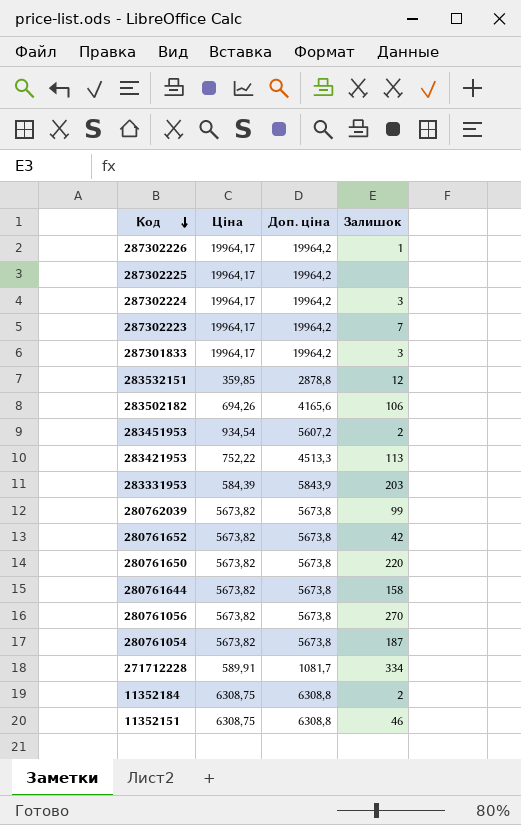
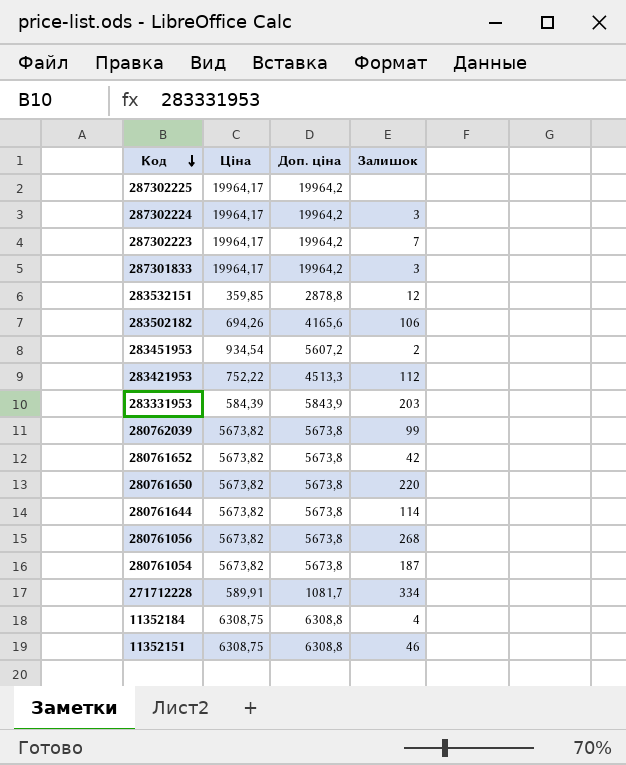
row 287302226: 19964,17 | 19964,2 | 1 -> none
283421953 | Залишок: 113 -> 112
280761644 | Залишок: 158 -> 114
280761056 | Залишок: 270 -> 268
11352184 | Залишок: 2 -> 4

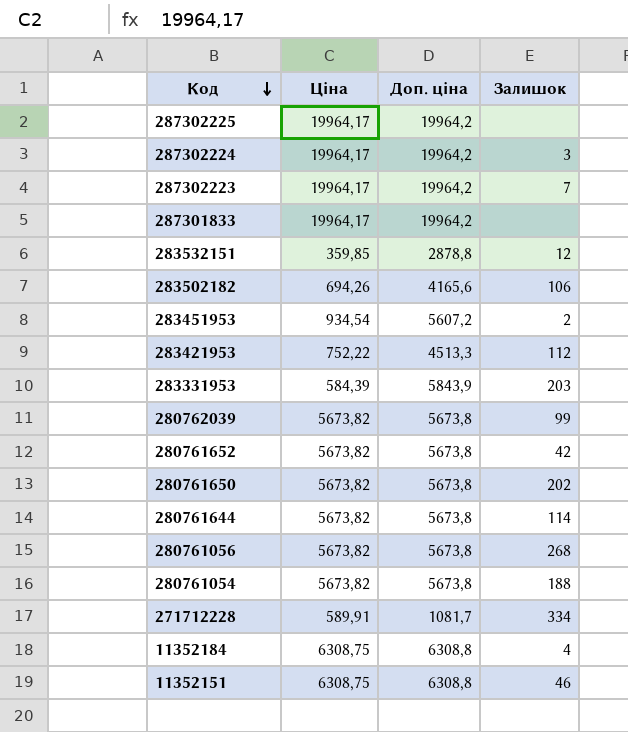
287301833 | Залишок: 3 -> none
280761650 | Залишок: 220 -> 202
280761054 | Залишок: 187 -> 188

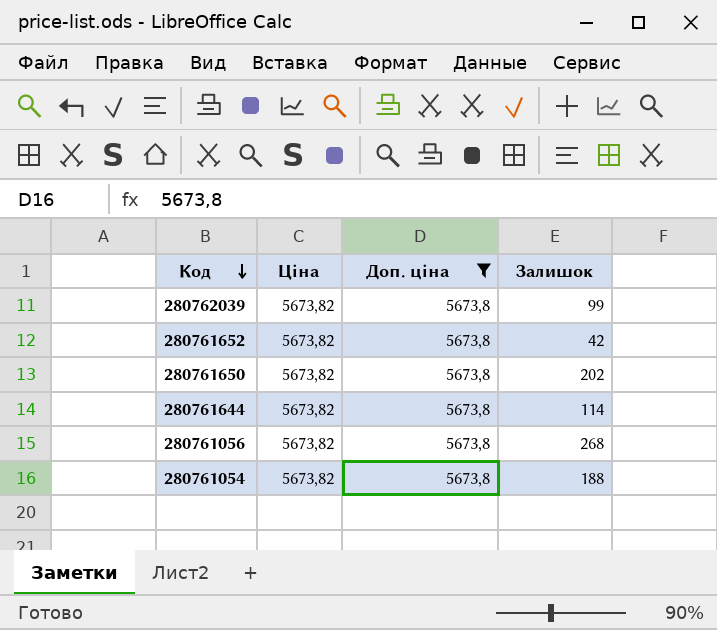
filter: none -> Доп. ціна = 5673,8

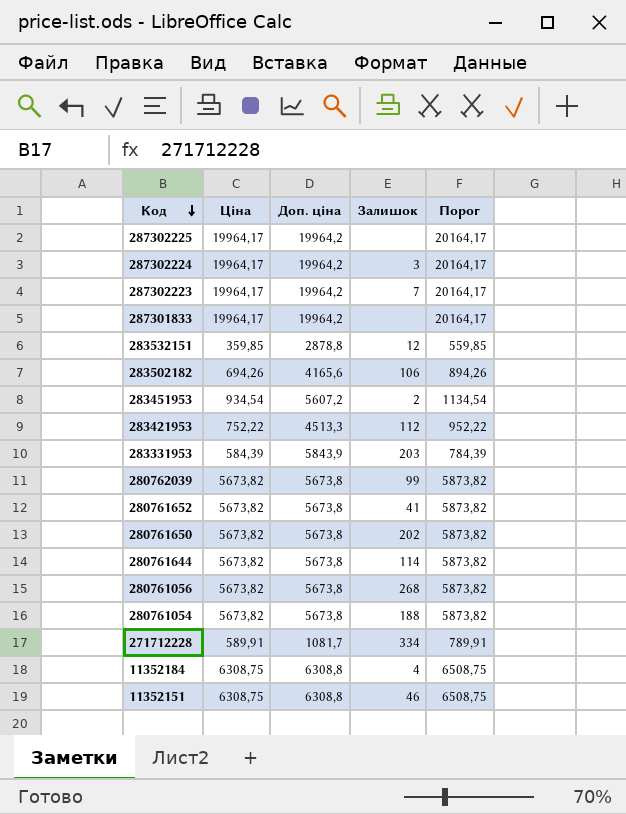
filter: Доп. ціна = 5673,8 -> none
column Порог | formula: none -> [Ціна] + 200
280761652 | Залишок: 42 -> 41

